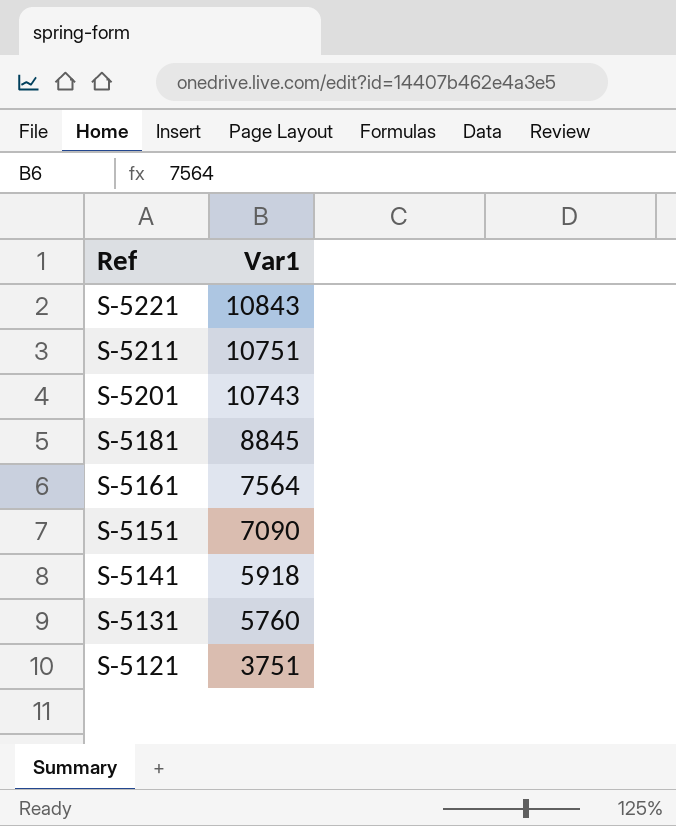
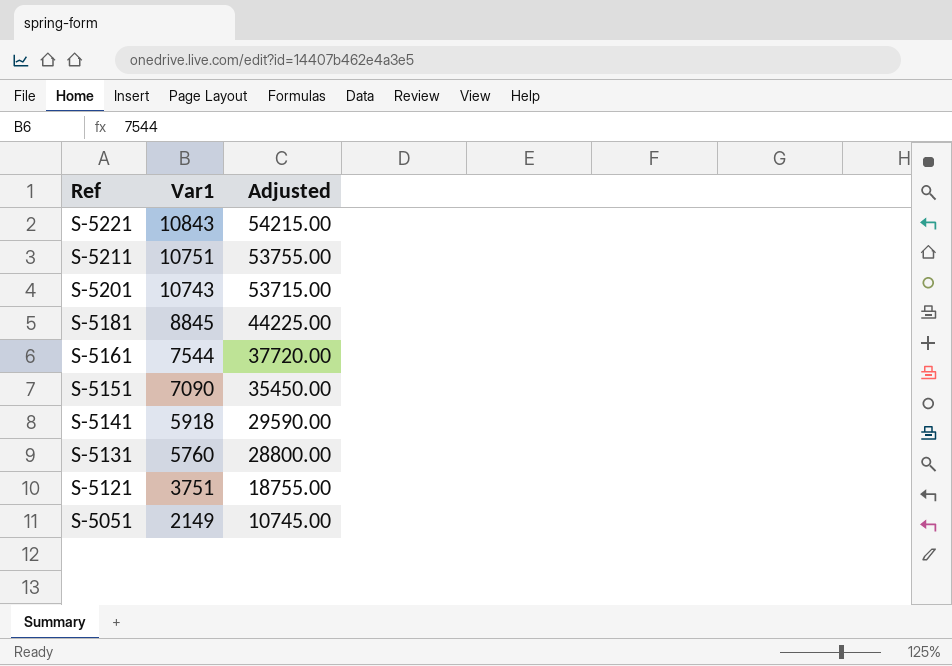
column Adjusted | formula: none -> [Var1] * 5
S-5161 | Var1: 7564 -> 7544
row S-5051: none -> 2149 | 10745.00

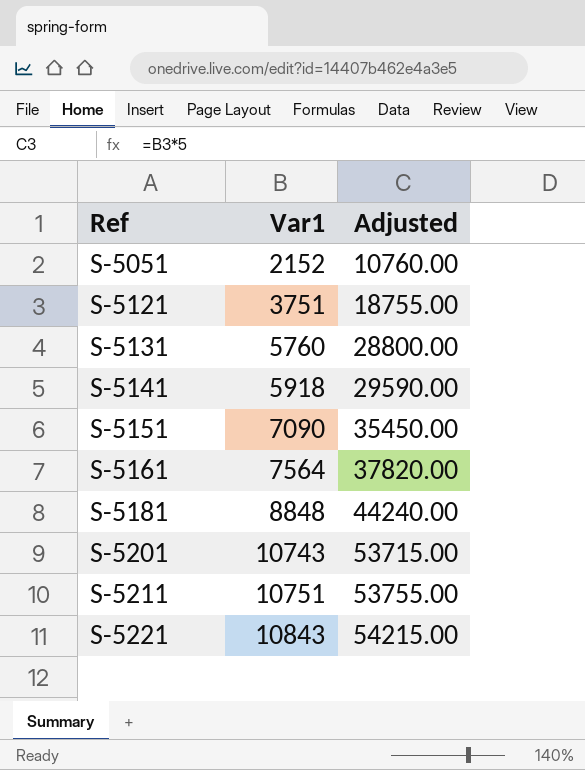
row order: Ref descending -> Ref ascending
S-5051 | Var1: 2149 -> 2152
S-5051 | Adjusted: 10745.00 -> 10760.00
S-5161 | Var1: 7544 -> 7564
S-5161 | Adjusted: 37720.00 -> 37820.00
S-5181 | Var1: 8845 -> 8848
S-5181 | Adjusted: 44225.00 -> 44240.00

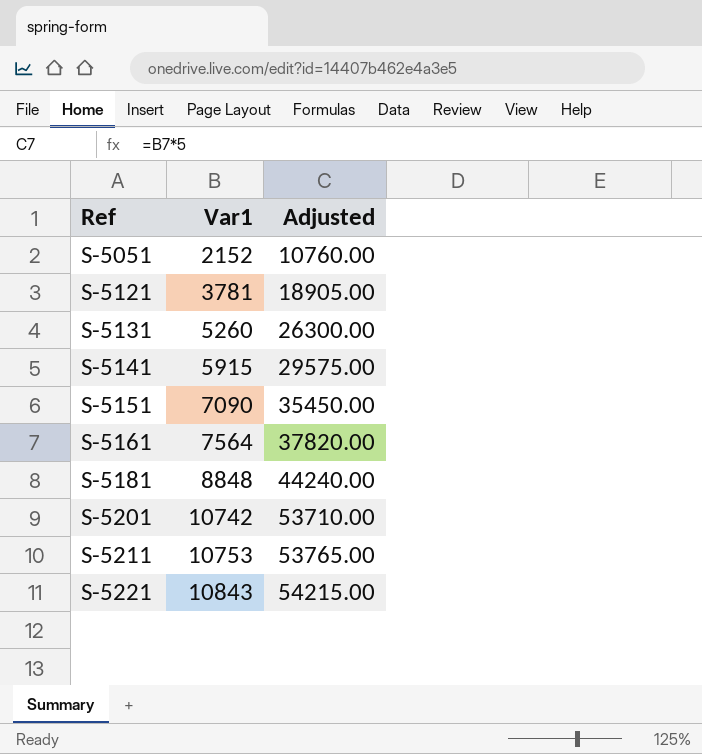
S-5121 | Var1: 3751 -> 3781
S-5121 | Adjusted: 18755.00 -> 18905.00
S-5131 | Var1: 5760 -> 5260
S-5131 | Adjusted: 28800.00 -> 26300.00
S-5141 | Var1: 5918 -> 5915
S-5141 | Adjusted: 29590.00 -> 29575.00
S-5201 | Var1: 10743 -> 10742
S-5201 | Adjusted: 53715.00 -> 53710.00
S-5211 | Var1: 10751 -> 10753
S-5211 | Adjusted: 53755.00 -> 53765.00

